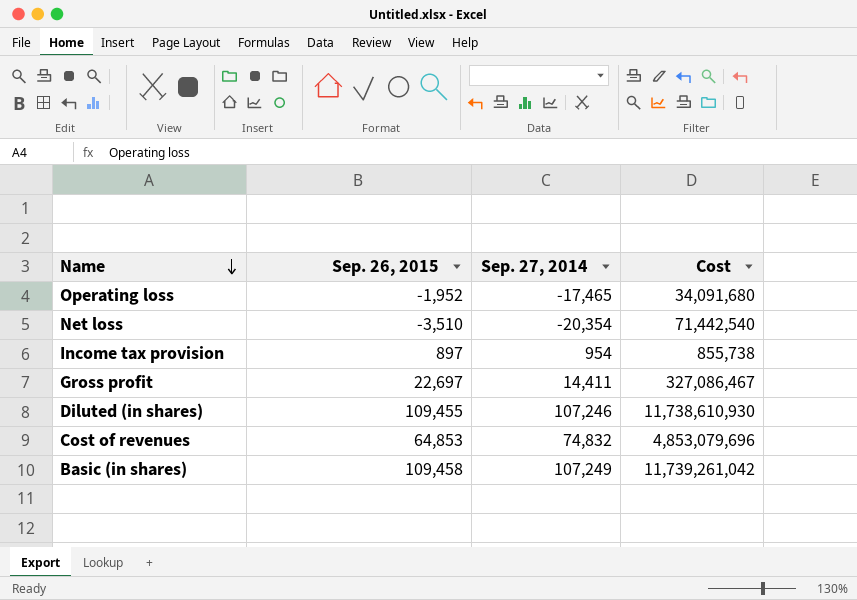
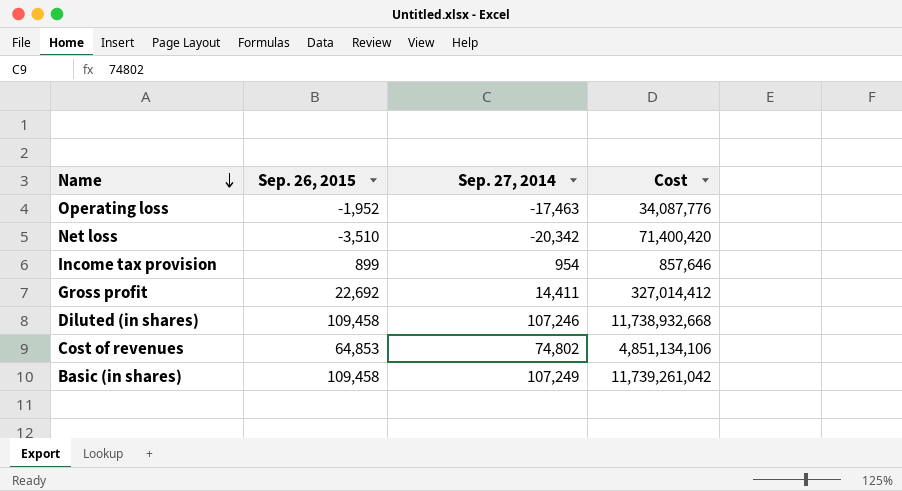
Operating loss | Sep. 27, 2014: -17,465 -> -17,463
Operating loss | Cost: 34,091,680 -> 34,087,776
Net loss | Sep. 27, 2014: -20,354 -> -20,342
Net loss | Cost: 71,442,540 -> 71,400,420
Income tax provision | Sep. 26, 2015: 897 -> 899
Income tax provision | Cost: 855,738 -> 857,646
Gross profit | Sep. 26, 2015: 22,697 -> 22,692
Gross profit | Cost: 327,086,467 -> 327,014,412
Diluted (in shares) | Sep. 26, 2015: 109,455 -> 109,458
Diluted (in shares) | Cost: 11,738,610,930 -> 11,738,932,668
Cost of revenues | Sep. 27, 2014: 74,832 -> 74,802
Cost of revenues | Cost: 4,853,079,696 -> 4,851,134,106

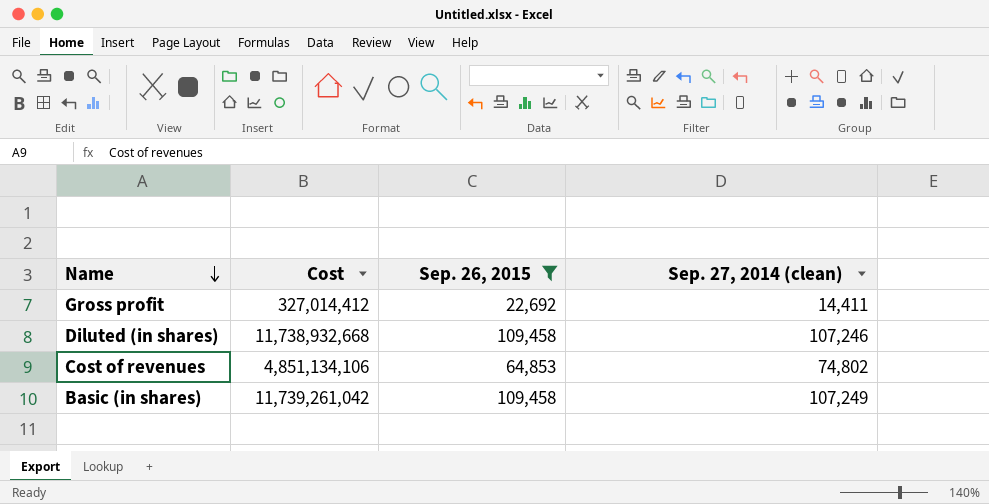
filter: none -> Sep. 26, 2015 >= 22,692
column Cost | position: 4 -> 2
column name: Sep. 27, 2014 -> Sep. 27, 2014 (clean)

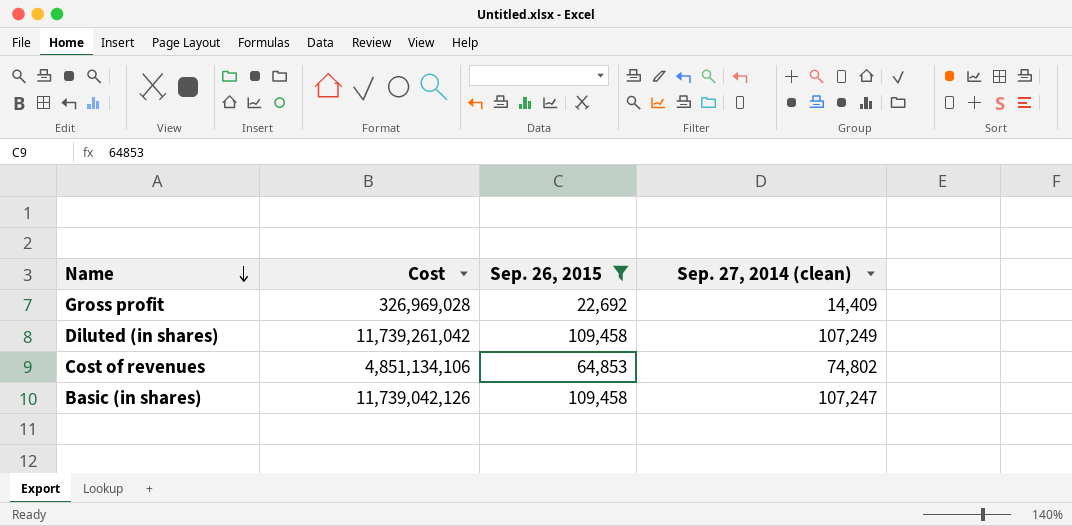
Gross profit | Cost: 327,014,412 -> 326,969,028
Gross profit | Sep. 27, 2014 (clean): 14,411 -> 14,409
Diluted (in shares) | Cost: 11,738,932,668 -> 11,739,261,042
Diluted (in shares) | Sep. 27, 2014 (clean): 107,246 -> 107,249
Basic (in shares) | Cost: 11,739,261,042 -> 11,739,042,126
Basic (in shares) | Sep. 27, 2014 (clean): 107,249 -> 107,247

